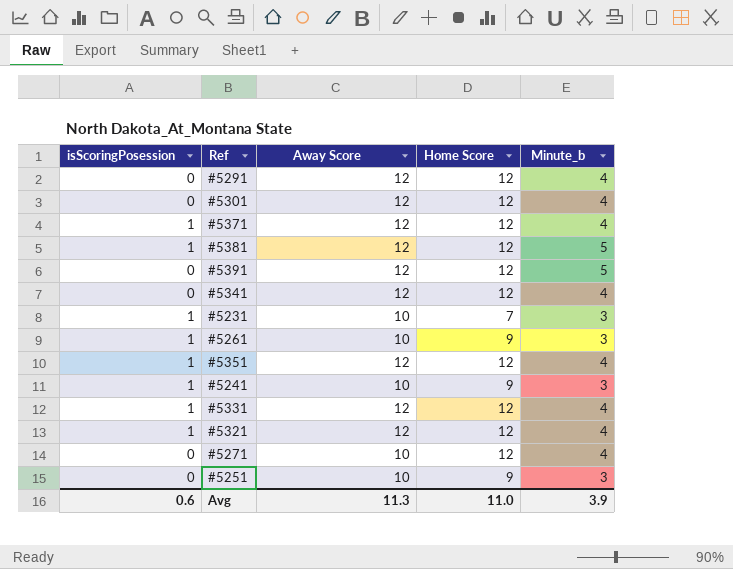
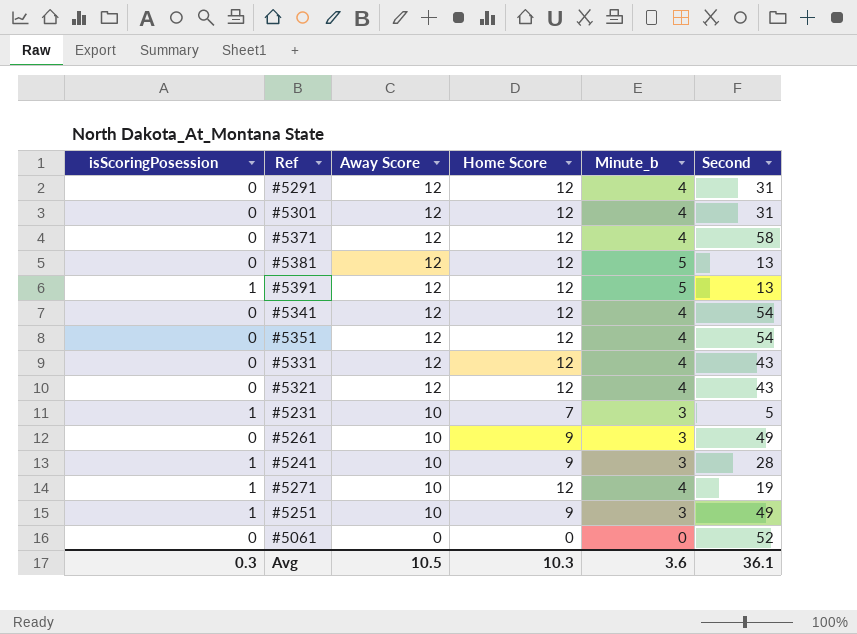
row order: none -> Away Score descending
column Second | position: none -> 6
#5371 | isScoringPosession: 1 -> 0
#5381 | isScoringPosession: 1 -> 0
#5391 | isScoringPosession: 0 -> 1
#5351 | isScoringPosession: 1 -> 0
#5331 | isScoringPosession: 1 -> 0
#5321 | isScoringPosession: 1 -> 0
#5261 | isScoringPosession: 1 -> 0
#5271 | isScoringPosession: 0 -> 1
#5251 | isScoringPosession: 0 -> 1
row #5061: none -> 0 | 0 | 0 | 0 | 52
Avg | isScoringPosession: 0.6 -> 0.3
Avg | Away Score: 11.3 -> 10.5
Avg | Home Score: 11.0 -> 10.3
Avg | Minute_b: 3.9 -> 3.6

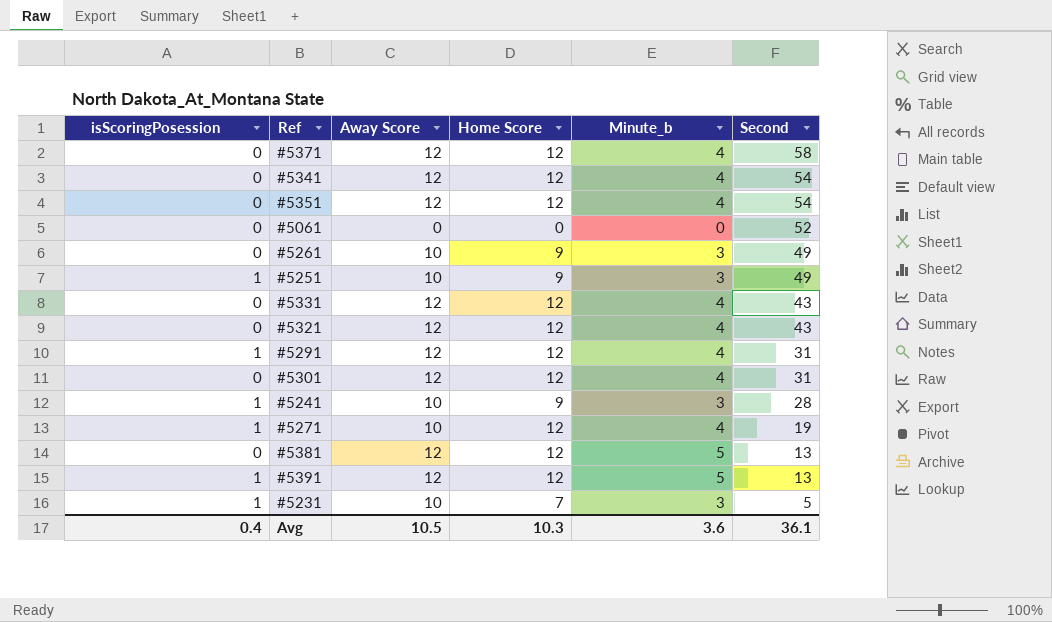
row order: Away Score descending -> Second descending
#5291 | isScoringPosession: 0 -> 1
Avg | isScoringPosession: 0.3 -> 0.4

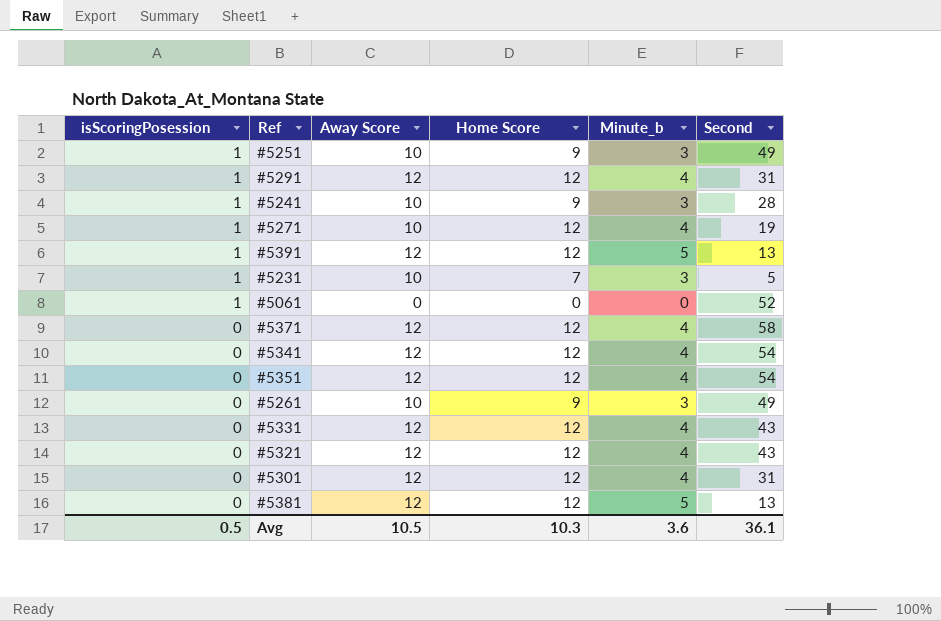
row order: Second descending -> isScoringPosession descending
#5061 | isScoringPosession: 0 -> 1
Avg | isScoringPosession: 0.4 -> 0.5

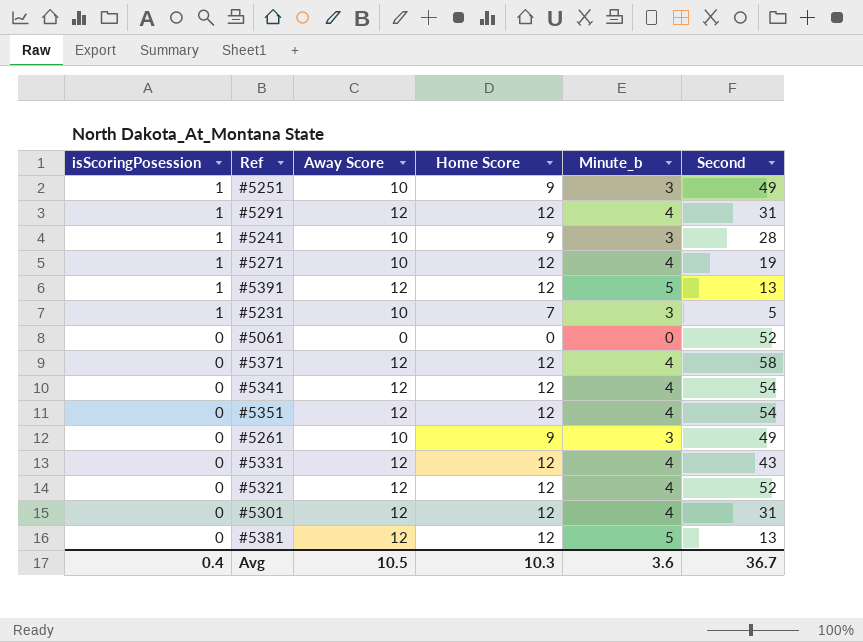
#5061 | isScoringPosession: 1 -> 0
#5321 | Second: 43 -> 52
Avg | isScoringPosession: 0.5 -> 0.4
Avg | Second: 36.1 -> 36.7

